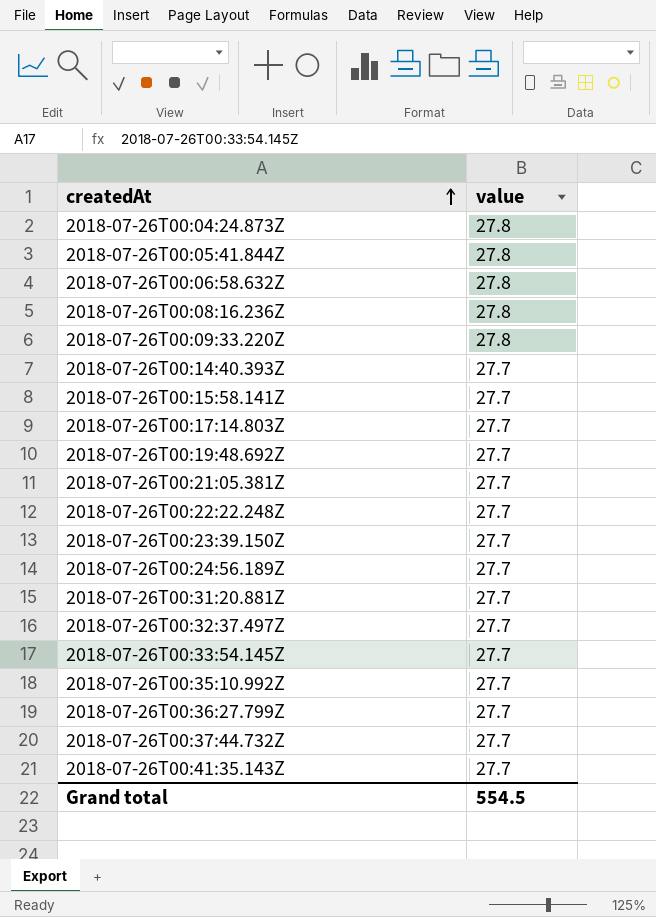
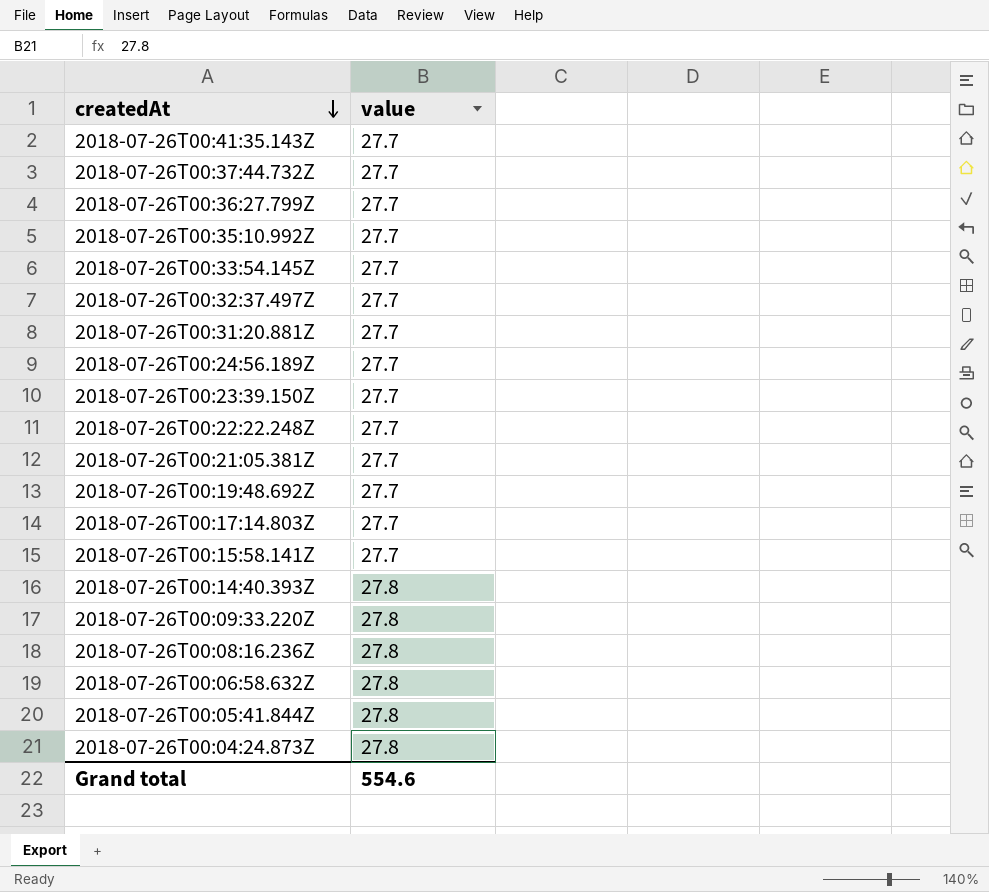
row order: createdAt ascending -> createdAt descending
2018-07-26T00:14:40.393Z | value: 27.7 -> 27.8
Grand total | value: 554.5 -> 554.6

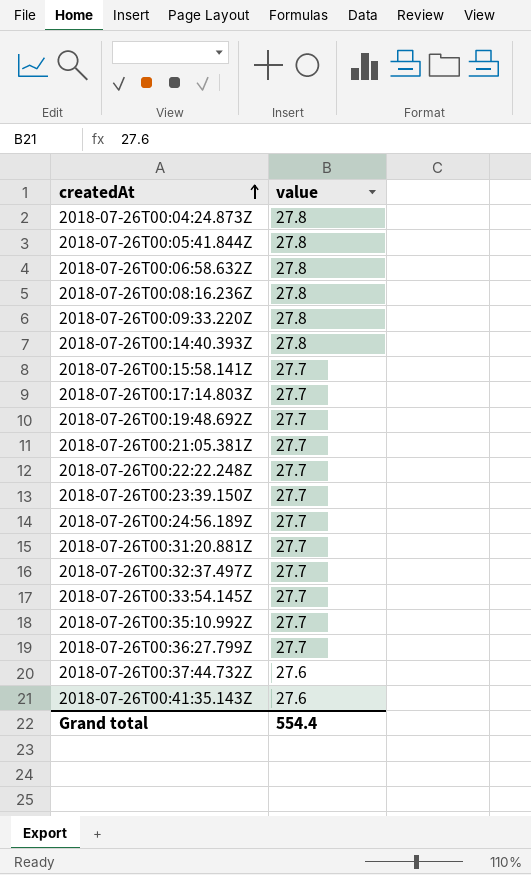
row order: createdAt descending -> createdAt ascending
2018-07-26T00:37:44.732Z | value: 27.7 -> 27.6
2018-07-26T00:41:35.143Z | value: 27.7 -> 27.6
Grand total | value: 554.6 -> 554.4

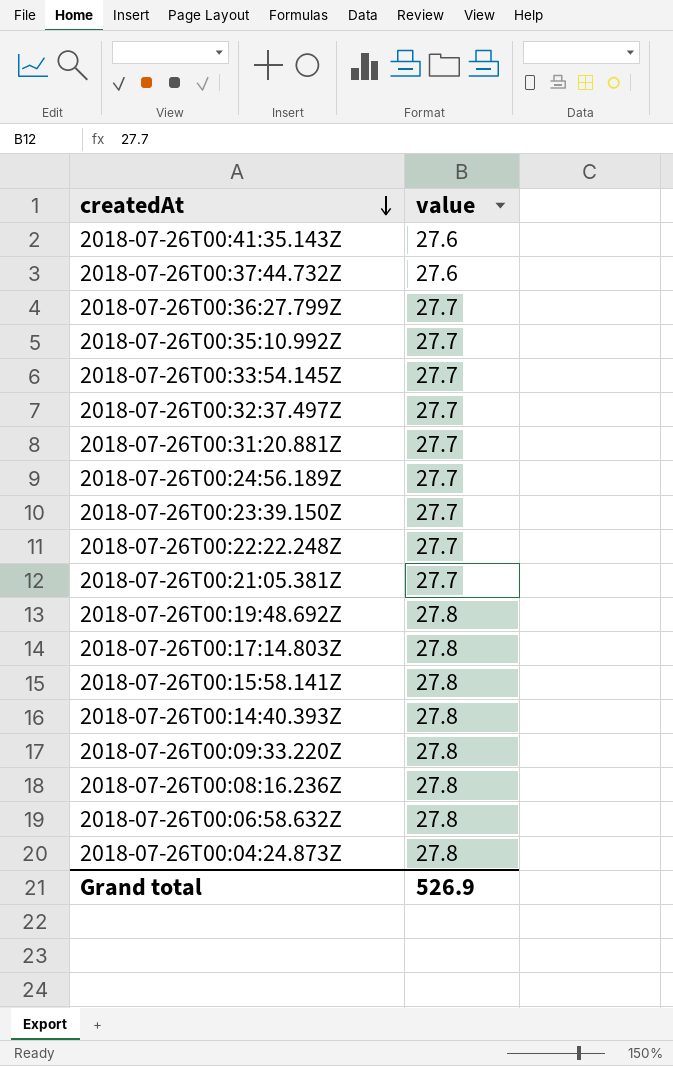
row order: createdAt ascending -> createdAt descending
row 2018-07-26T00:05:41.844Z: 27.8 -> none
2018-07-26T00:19:48.692Z | value: 27.7 -> 27.8
2018-07-26T00:17:14.803Z | value: 27.7 -> 27.8
2018-07-26T00:15:58.141Z | value: 27.7 -> 27.8
Grand total | value: 554.4 -> 526.9

